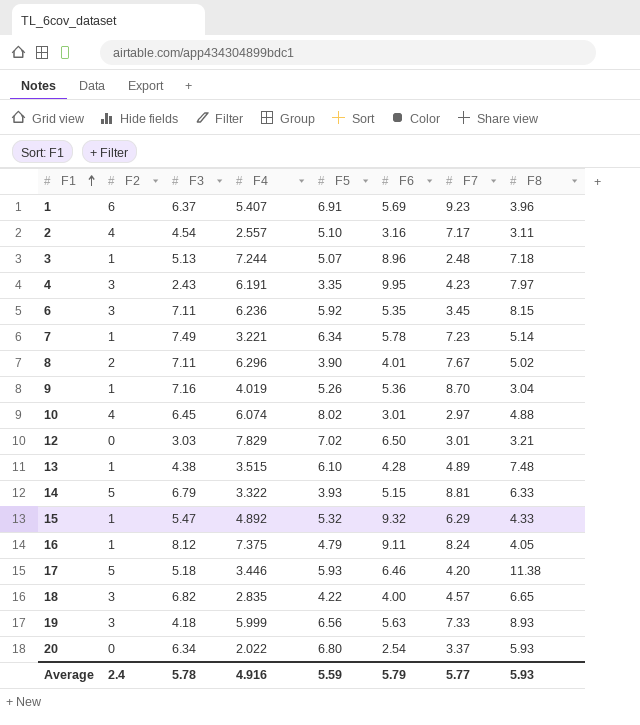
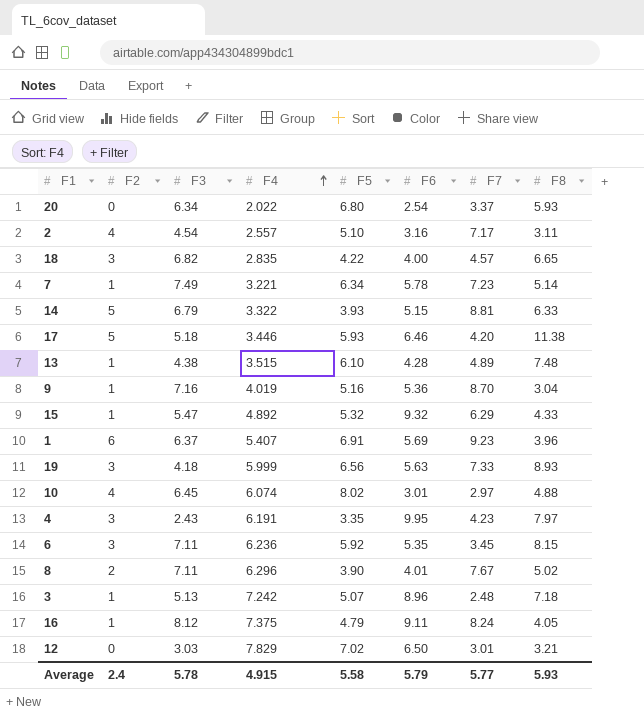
row order: F1 ascending -> F4 ascending
9 | F5: 5.26 -> 5.16
3 | F4: 7.244 -> 7.242
Average | F4: 4.916 -> 4.915
Average | F5: 5.59 -> 5.58

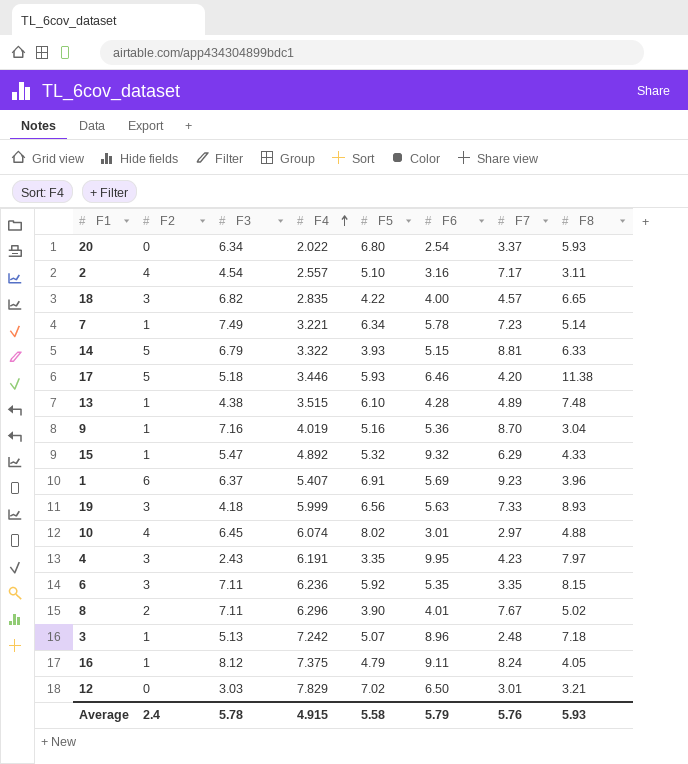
6 | F7: 3.45 -> 3.35
Average | F7: 5.77 -> 5.76

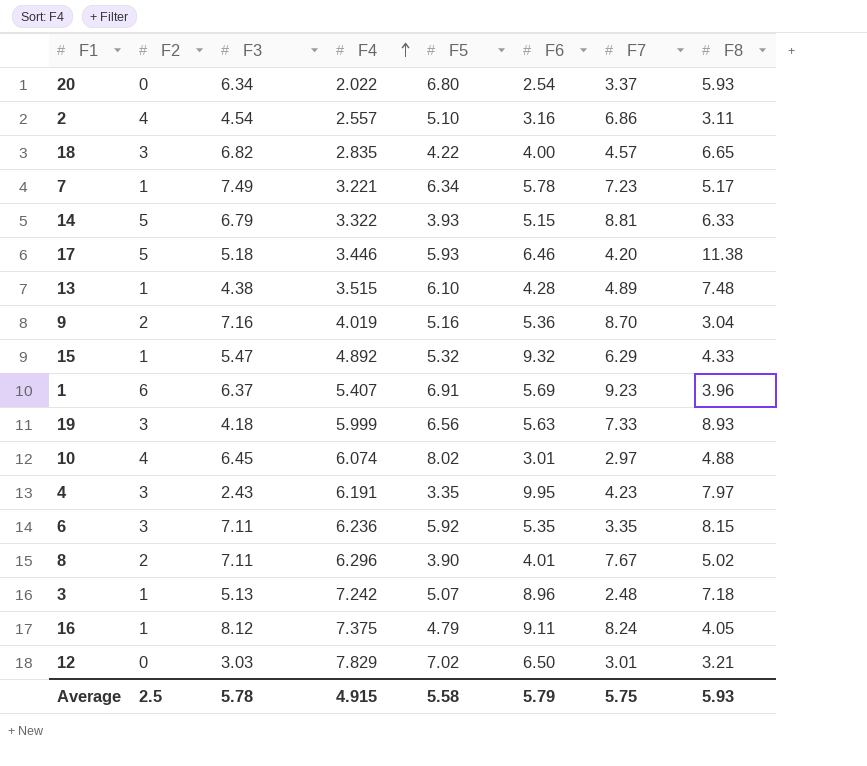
2 | F7: 7.17 -> 6.86
7 | F8: 5.14 -> 5.17
9 | F2: 1 -> 2
Average | F2: 2.4 -> 2.5
Average | F7: 5.76 -> 5.75

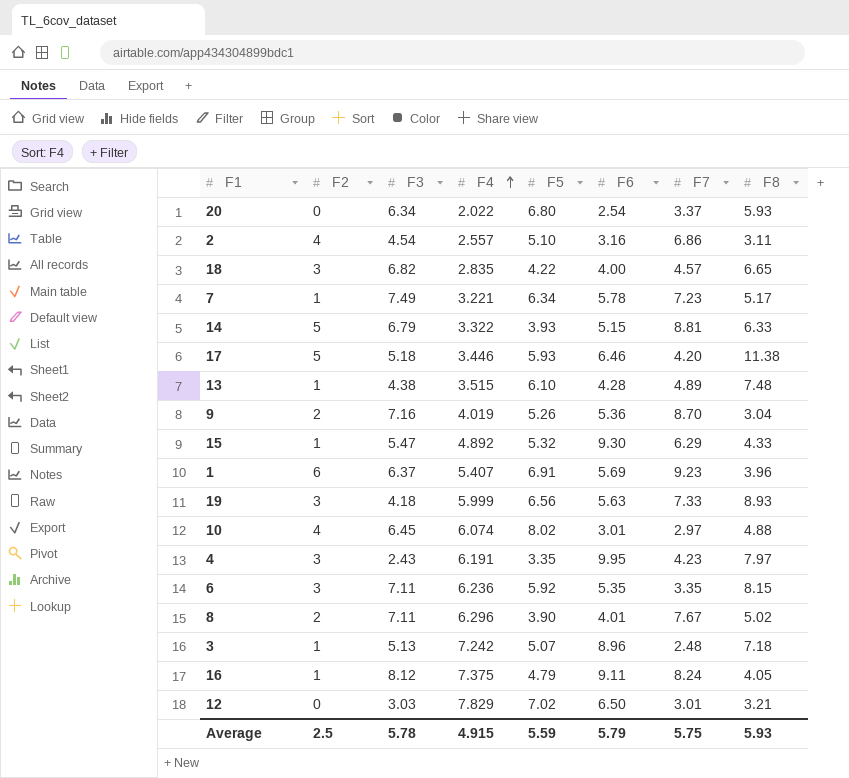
9 | F5: 5.16 -> 5.26
15 | F6: 9.32 -> 9.30
Average | F5: 5.58 -> 5.59

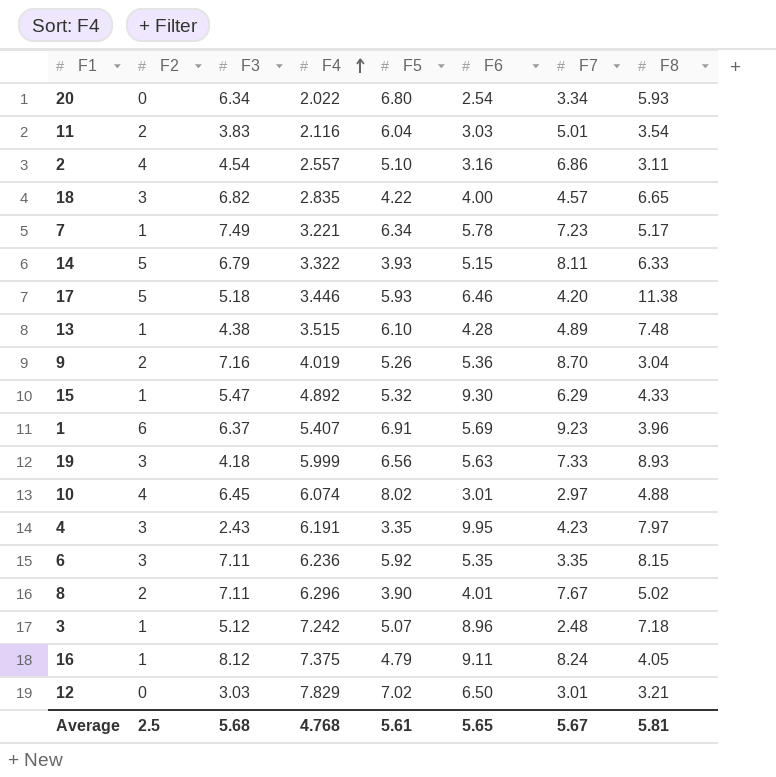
20 | F7: 3.37 -> 3.34
row 11: none -> 2 | 3.83 | 2.116 | 6.04 | 3.03 | 5.01 | 3.54
14 | F7: 8.81 -> 8.11
3 | F3: 5.13 -> 5.12
Average | F3: 5.78 -> 5.68
Average | F4: 4.915 -> 4.768
Average | F5: 5.59 -> 5.61
Average | F6: 5.79 -> 5.65
Average | F7: 5.75 -> 5.67
Average | F8: 5.93 -> 5.81

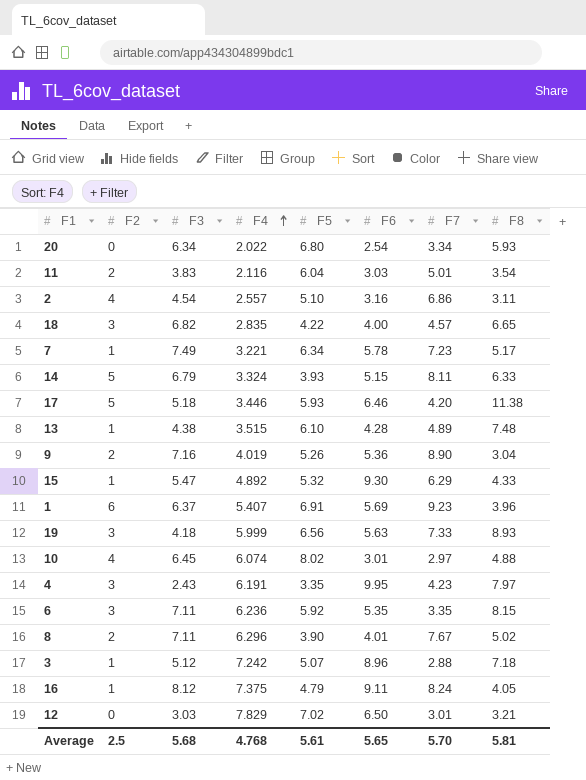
14 | F4: 3.322 -> 3.324
9 | F7: 8.70 -> 8.90
3 | F7: 2.48 -> 2.88
Average | F7: 5.67 -> 5.70

